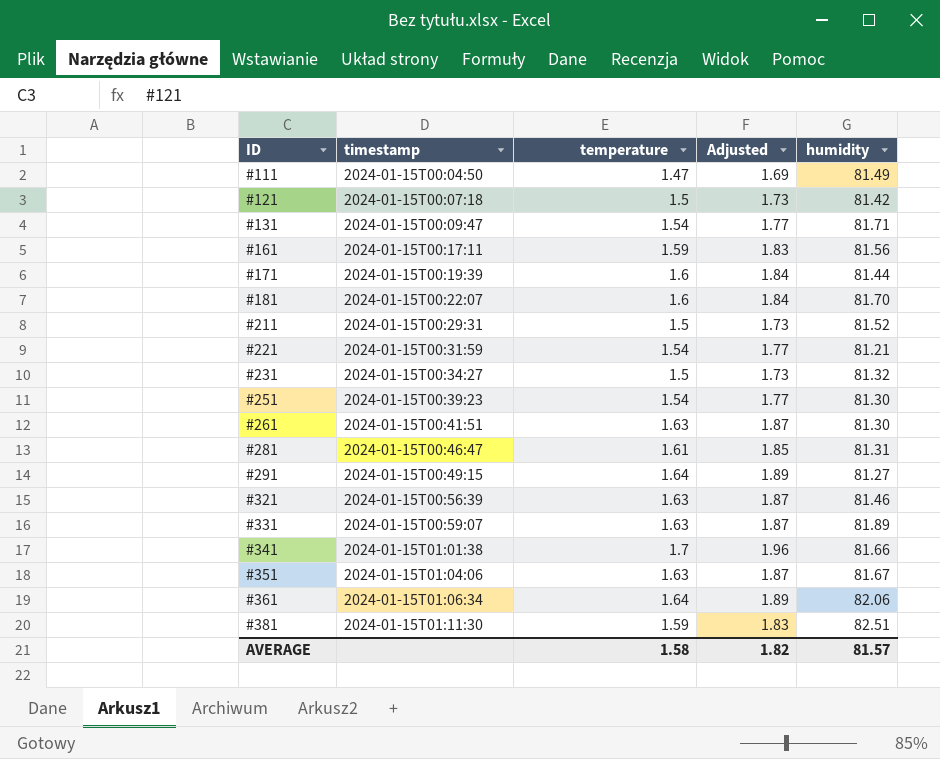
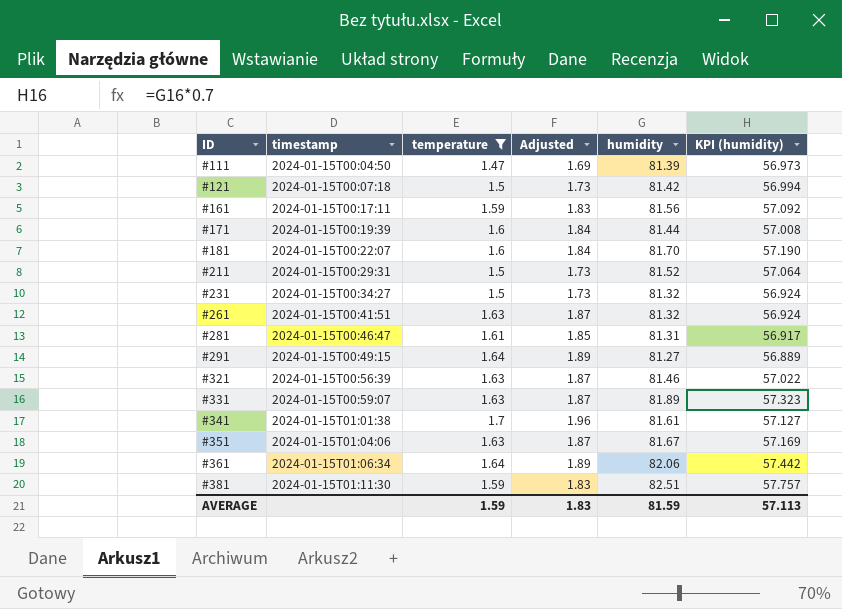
filter: none -> temperature != 1.54
column KPI (humidity) | formula: none -> [humidity] * 0.7
#111 | humidity: 81.49 -> 81.39
#261 | humidity: 81.30 -> 81.32
#341 | humidity: 81.66 -> 81.61
AVERAGE | temperature: 1.58 -> 1.59
AVERAGE | Adjusted: 1.82 -> 1.83
AVERAGE | humidity: 81.57 -> 81.59

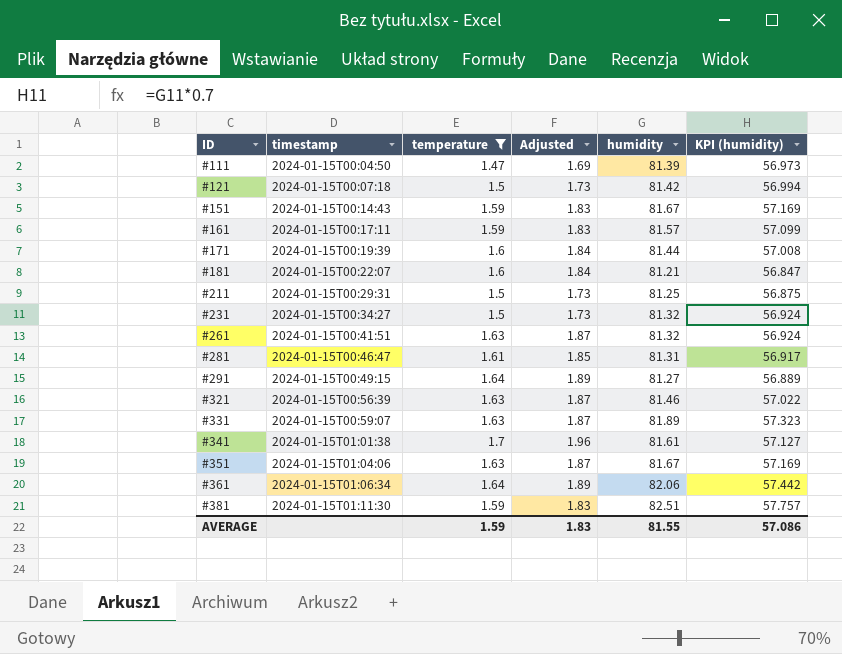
row #151: none -> 2024-01-15T00:14:43 | 1.59 | 1.83 | 81.67 | 57.169
#161 | humidity: 81.56 -> 81.57
#161 | KPI (humidity): 57.092 -> 57.099
#181 | humidity: 81.70 -> 81.21
#181 | KPI (humidity): 57.190 -> 56.847
#211 | humidity: 81.52 -> 81.25
#211 | KPI (humidity): 57.064 -> 56.875
AVERAGE | humidity: 81.59 -> 81.55
AVERAGE | KPI (humidity): 57.113 -> 57.086

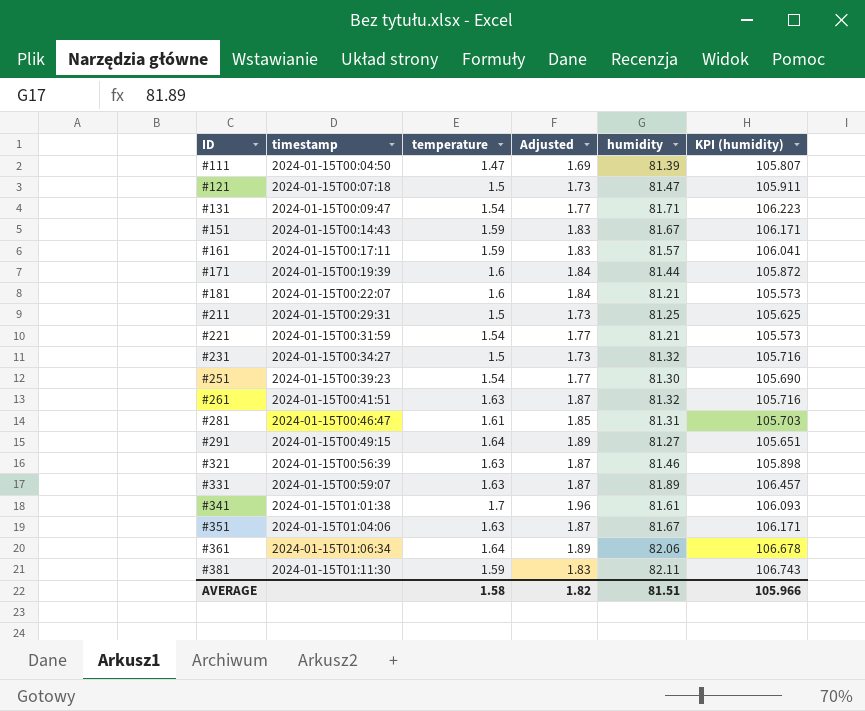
filter: temperature != 1.54 -> none
column KPI (humidity) | formula: [humidity] * 0.7 -> [humidity] * 1.3
#121 | humidity: 81.42 -> 81.47
#381 | humidity: 82.51 -> 82.11
AVERAGE | temperature: 1.59 -> 1.58
AVERAGE | Adjusted: 1.83 -> 1.82
AVERAGE | humidity: 81.55 -> 81.51
AVERAGE | KPI (humidity): 57.086 -> 105.966

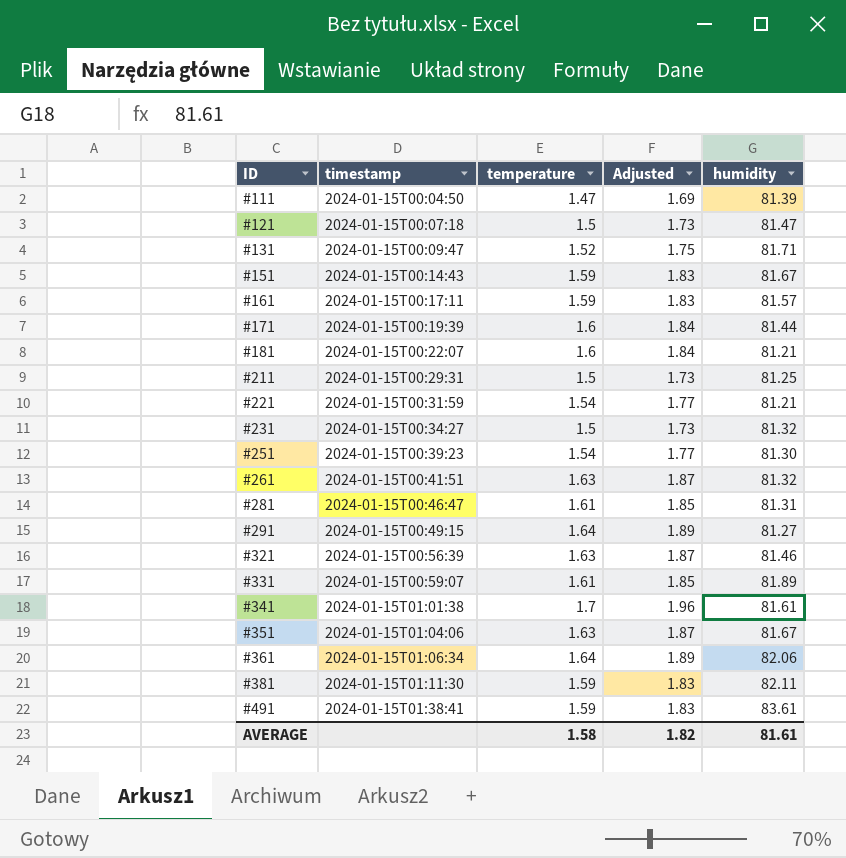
column KPI (humidity) | formula: [humidity] * 1.3 -> none
#131 | temperature: 1.54 -> 1.52
#131 | Adjusted: 1.77 -> 1.75
#331 | temperature: 1.63 -> 1.61
#331 | Adjusted: 1.87 -> 1.85
row #491: none -> 2024-01-15T01:38:41 | 1.59 | 1.83 | 83.61
AVERAGE | humidity: 81.51 -> 81.61

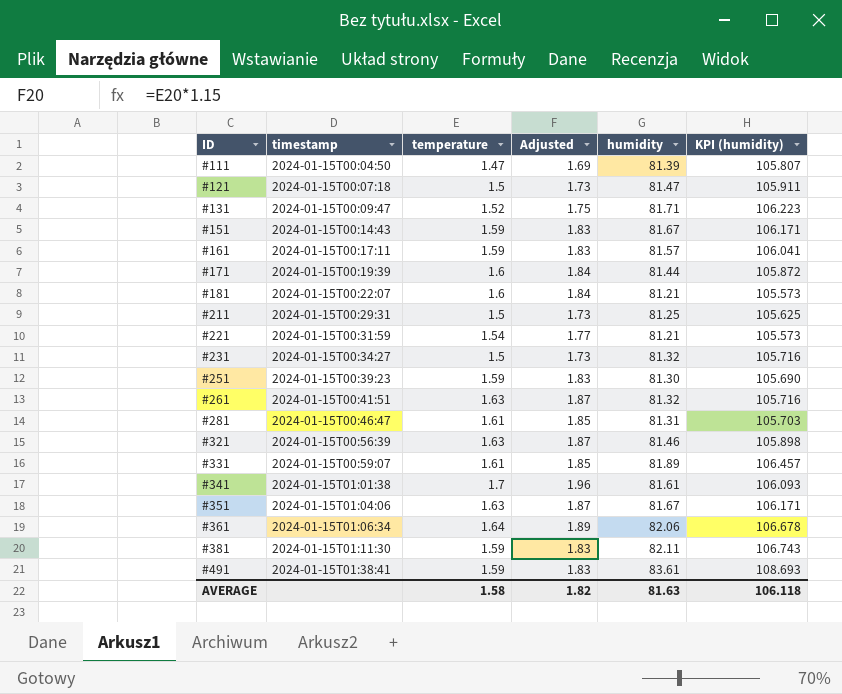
column KPI (humidity) | formula: none -> [humidity] * 1.3
row #291: 2024-01-15T00:49:15 | 1.64 | 1.89 | 81.27 -> none
#251 | temperature: 1.54 -> 1.59
#251 | Adjusted: 1.77 -> 1.83
AVERAGE | humidity: 81.61 -> 81.63

